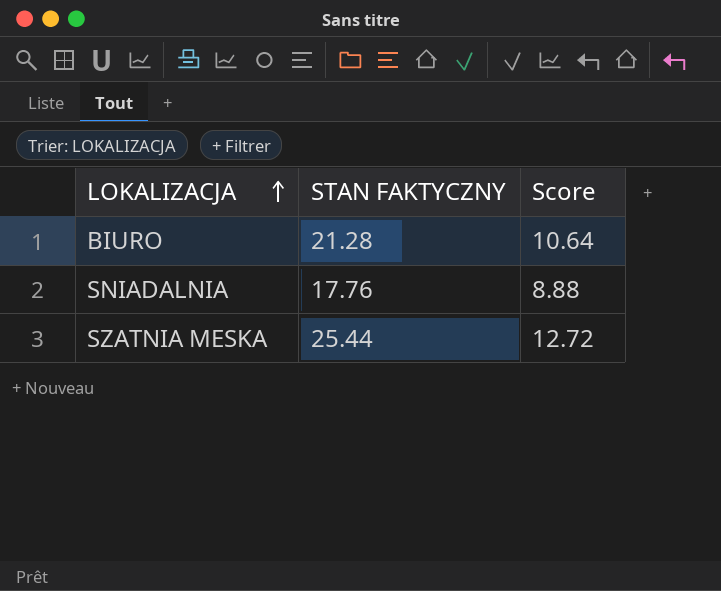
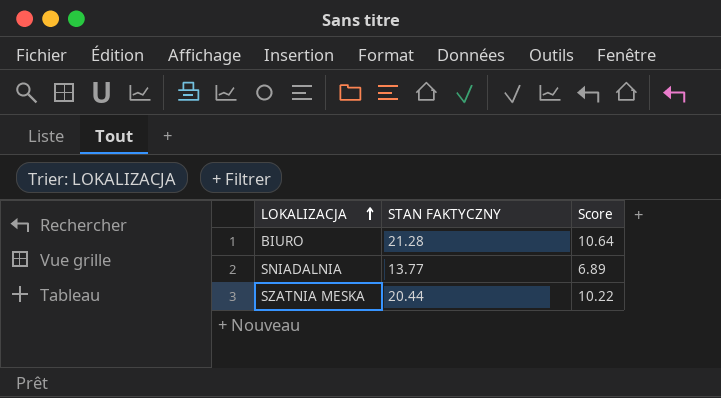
SNIADALNIA | STAN FAKTYCZNY: 17.76 -> 13.77
SNIADALNIA | Score: 8.88 -> 6.89
SZATNIA MESKA | STAN FAKTYCZNY: 25.44 -> 20.44
SZATNIA MESKA | Score: 12.72 -> 10.22

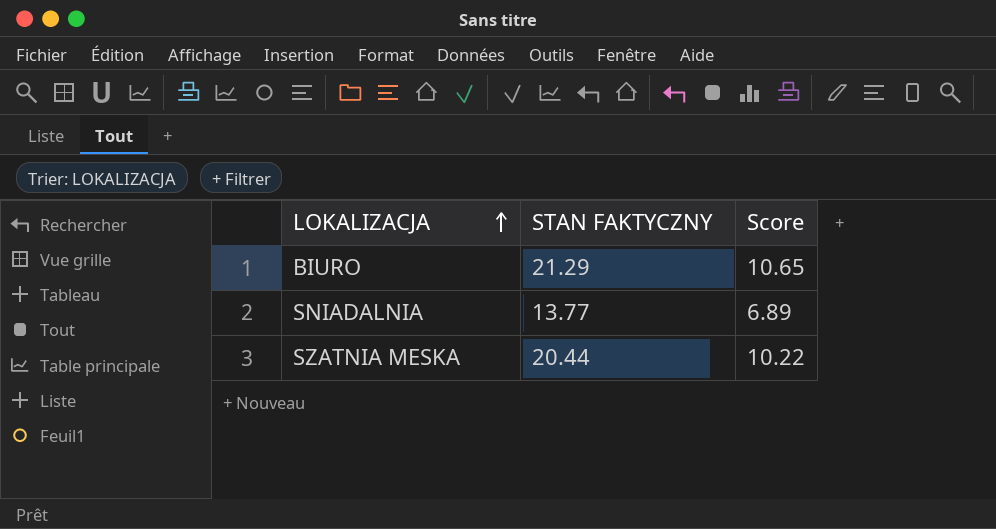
BIURO | STAN FAKTYCZNY: 21.28 -> 21.29
BIURO | Score: 10.64 -> 10.65

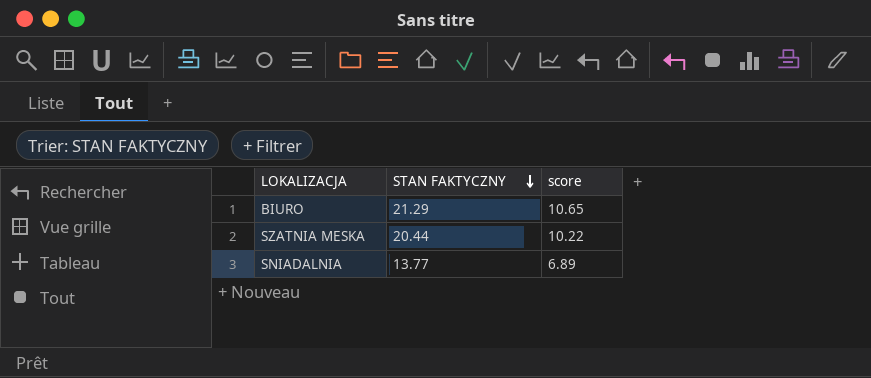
row order: LOKALIZACJA ascending -> STAN FAKTYCZNY descending
column name: Score -> score

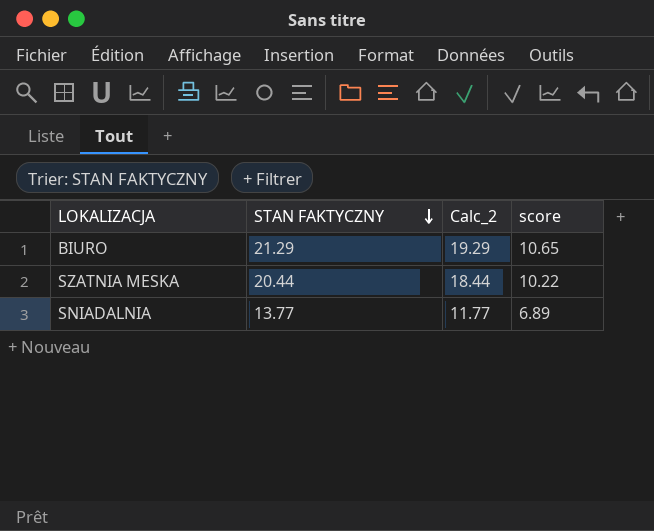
column Calc_2 | formula: none -> [STAN FAKTYCZNY] - 2

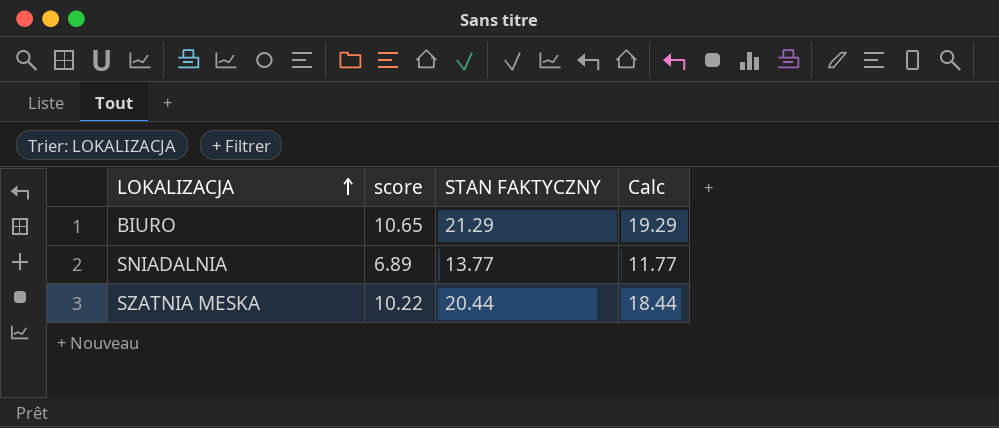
row order: STAN FAKTYCZNY descending -> LOKALIZACJA ascending
column score | position: 4 -> 2
column name: Calc_2 -> Calc

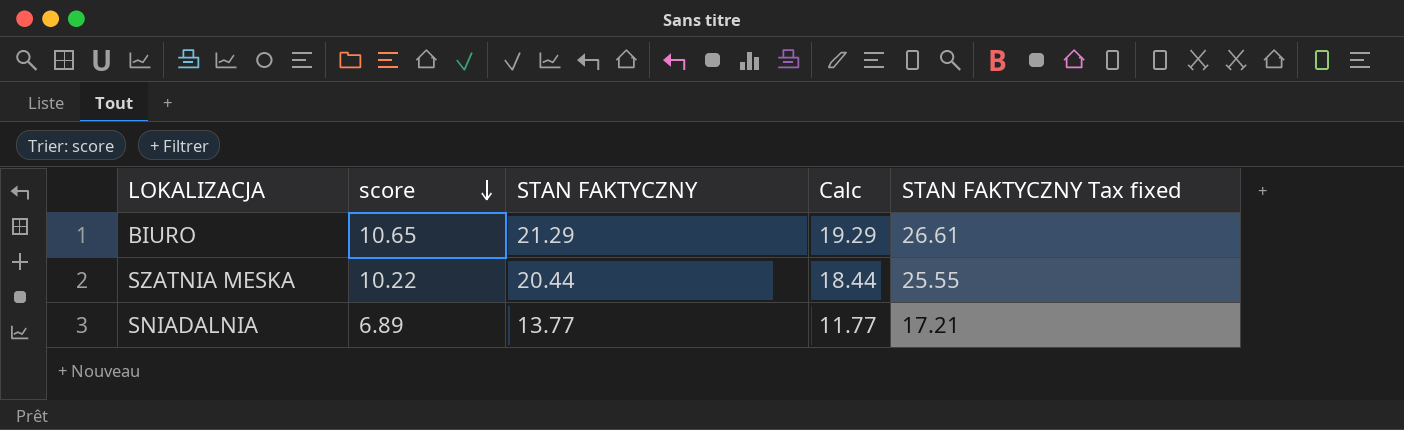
row order: LOKALIZACJA ascending -> score descending
column STAN FAKTYCZNY Tax fixed | formula: none -> [STAN FAKTYCZNY] * 1.25

